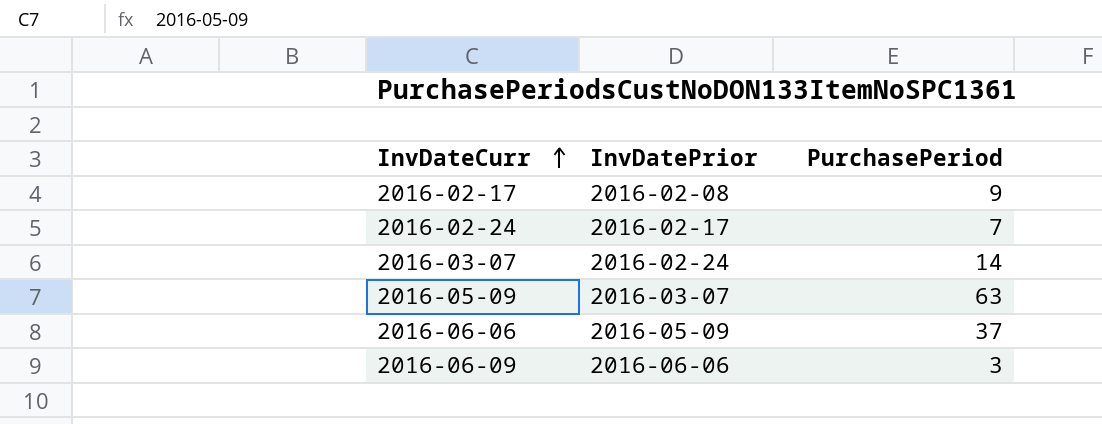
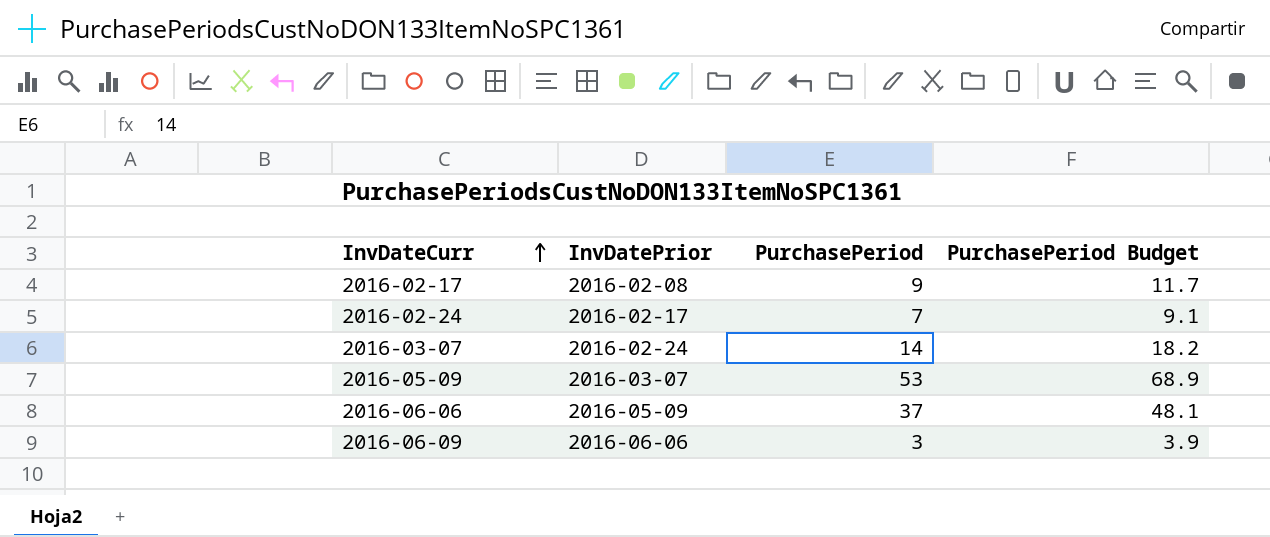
column PurchasePeriod Budget | formula: none -> [PurchasePeriod] * 1.3
2016-05-09 | PurchasePeriod: 63 -> 53

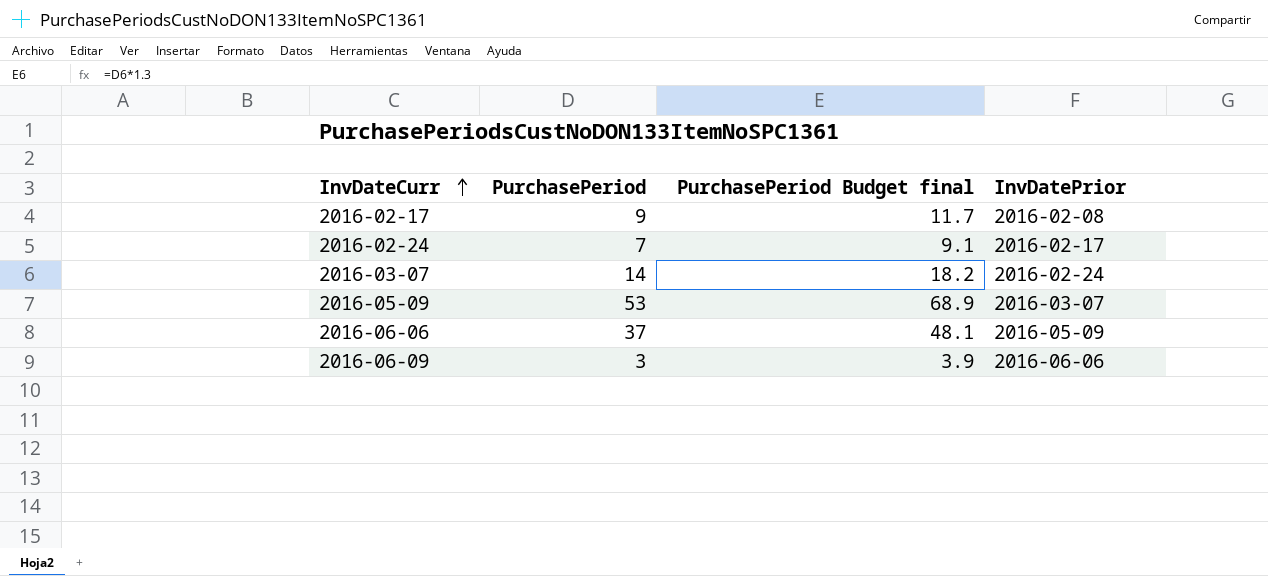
column name: PurchasePeriod Budget -> PurchasePeriod Budget final
column InvDatePrior | position: 2 -> 4

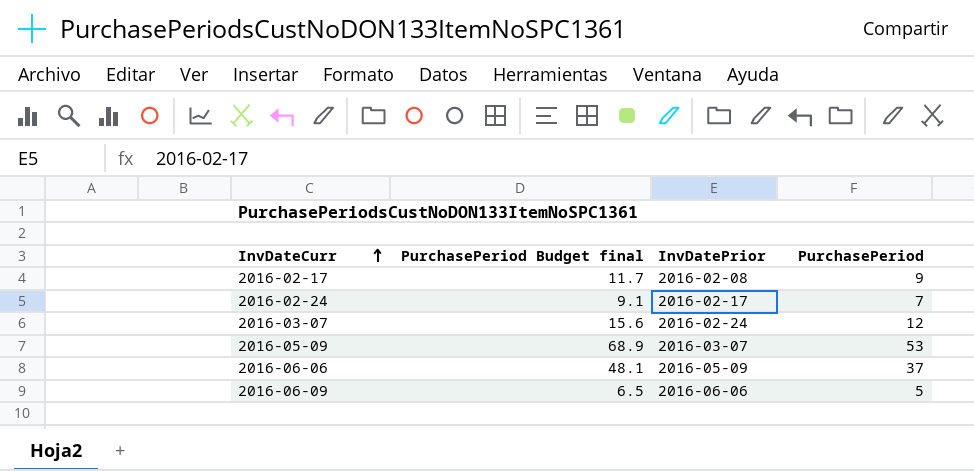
column PurchasePeriod | position: 2 -> 4
2016-03-07 | PurchasePeriod Budget final: 18.2 -> 15.6
2016-03-07 | PurchasePeriod: 14 -> 12
2016-06-09 | PurchasePeriod Budget final: 3.9 -> 6.5
2016-06-09 | PurchasePeriod: 3 -> 5

